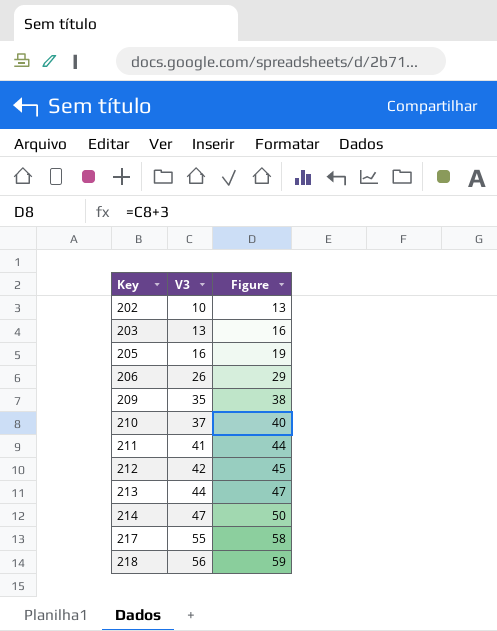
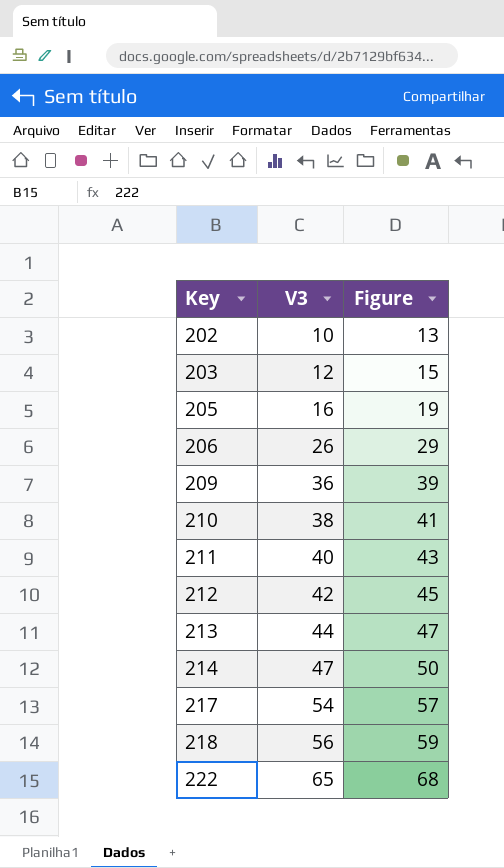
203 | V3: 13 -> 12
203 | Figure: 16 -> 15
209 | V3: 35 -> 36
209 | Figure: 38 -> 39
210 | V3: 37 -> 38
210 | Figure: 40 -> 41
211 | V3: 41 -> 40
211 | Figure: 44 -> 43
217 | V3: 55 -> 54
217 | Figure: 58 -> 57
row 222: none -> 65 | 68

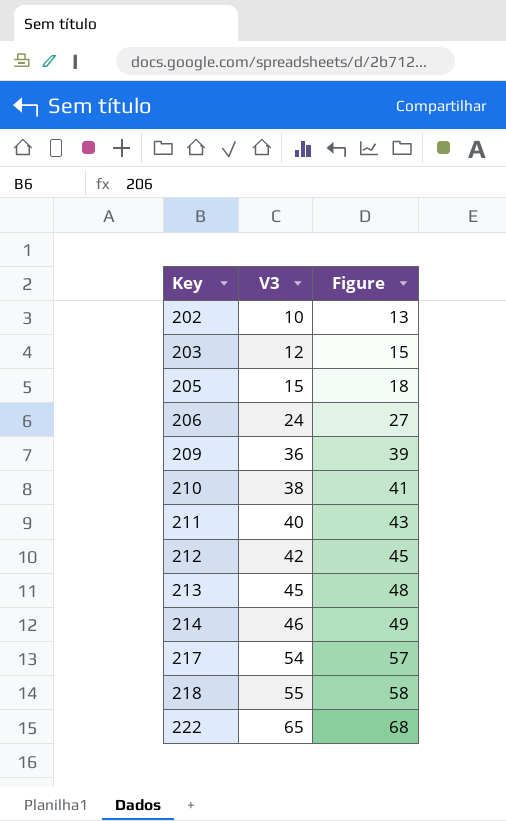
205 | V3: 16 -> 15
205 | Figure: 19 -> 18
206 | V3: 26 -> 24
206 | Figure: 29 -> 27
213 | V3: 44 -> 45
213 | Figure: 47 -> 48
214 | V3: 47 -> 46
214 | Figure: 50 -> 49
218 | V3: 56 -> 55
218 | Figure: 59 -> 58

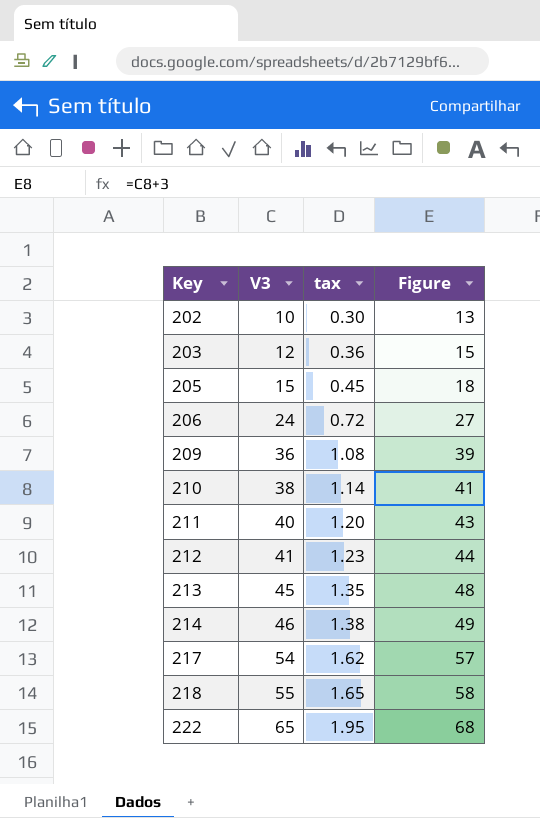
column tax | formula: none -> [V3] * 0.03
212 | V3: 42 -> 41
212 | Figure: 45 -> 44

